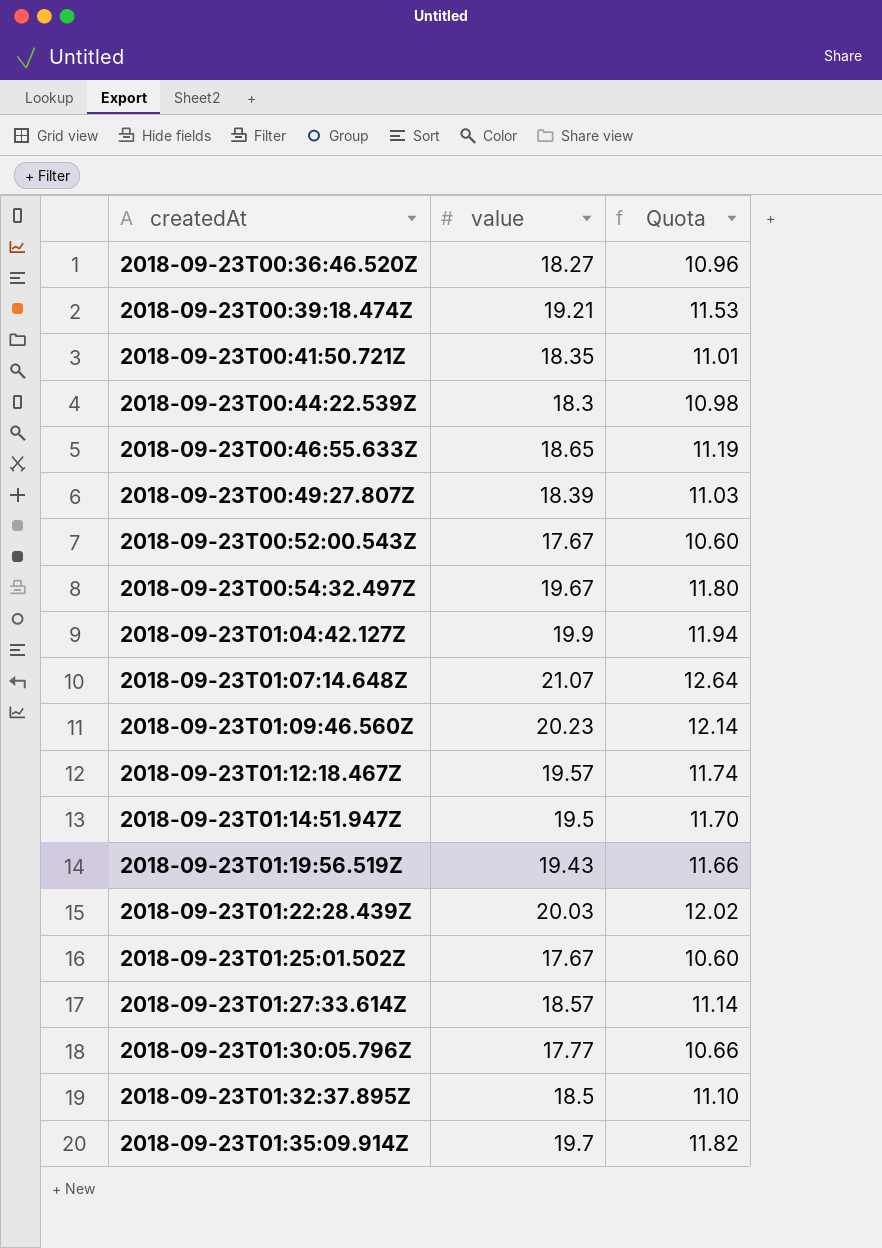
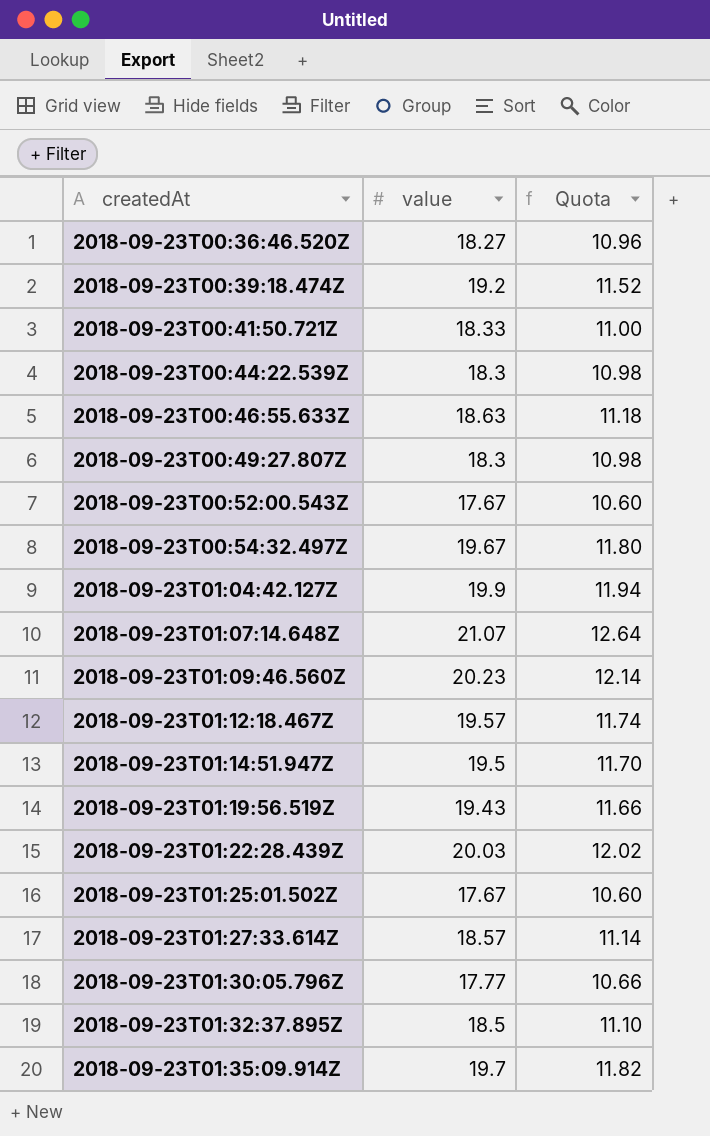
2018-09-23T00:39:18.474Z | value: 19.21 -> 19.2
2018-09-23T00:39:18.474Z | Quota: 11.53 -> 11.52
2018-09-23T00:41:50.721Z | value: 18.35 -> 18.33
2018-09-23T00:41:50.721Z | Quota: 11.01 -> 11.00
2018-09-23T00:46:55.633Z | value: 18.65 -> 18.63
2018-09-23T00:46:55.633Z | Quota: 11.19 -> 11.18
2018-09-23T00:49:27.807Z | value: 18.39 -> 18.3
2018-09-23T00:49:27.807Z | Quota: 11.03 -> 10.98

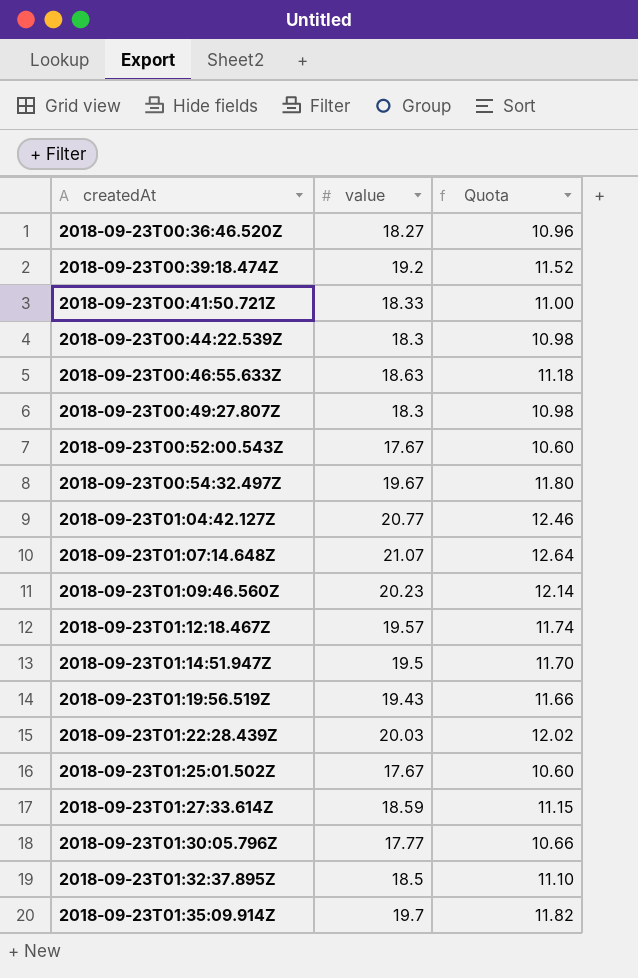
2018-09-23T01:04:42.127Z | value: 19.9 -> 20.77
2018-09-23T01:04:42.127Z | Quota: 11.94 -> 12.46
2018-09-23T01:27:33.614Z | value: 18.57 -> 18.59
2018-09-23T01:27:33.614Z | Quota: 11.14 -> 11.15

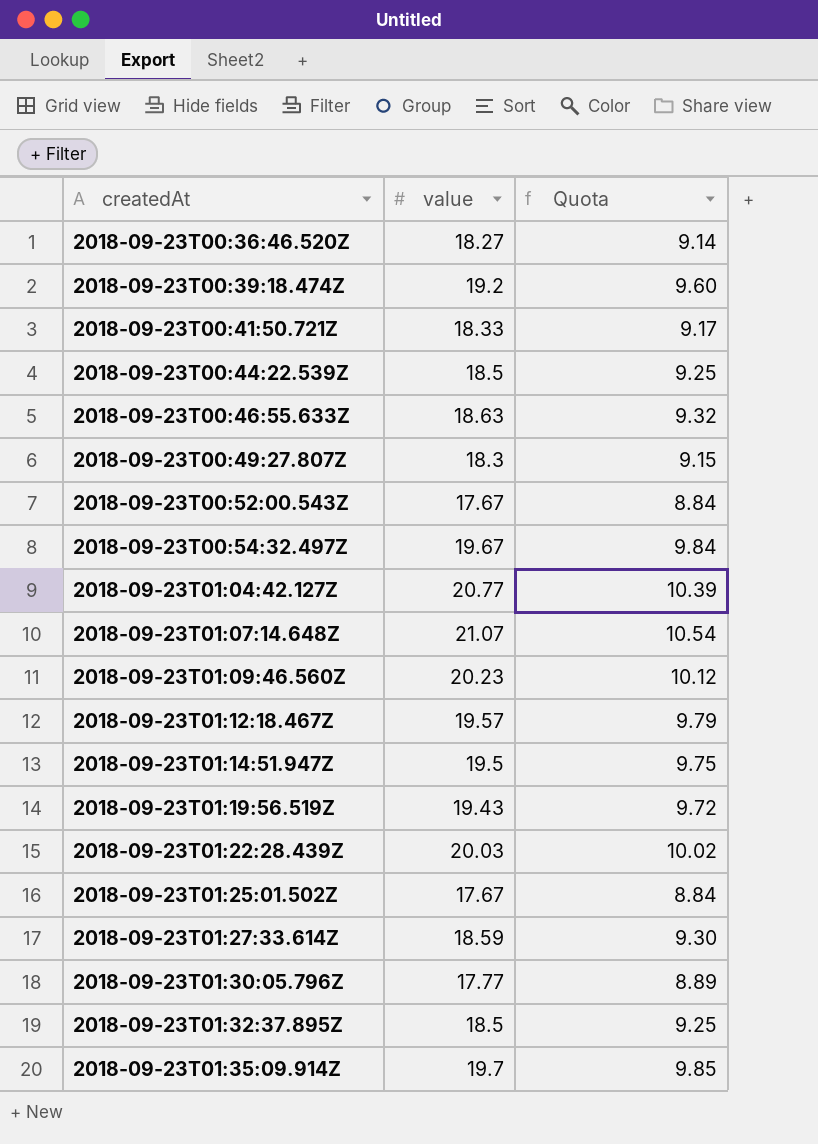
column Quota | formula: [value] * 0.6 -> [value] * 0.5
2018-09-23T00:44:22.539Z | value: 18.3 -> 18.5

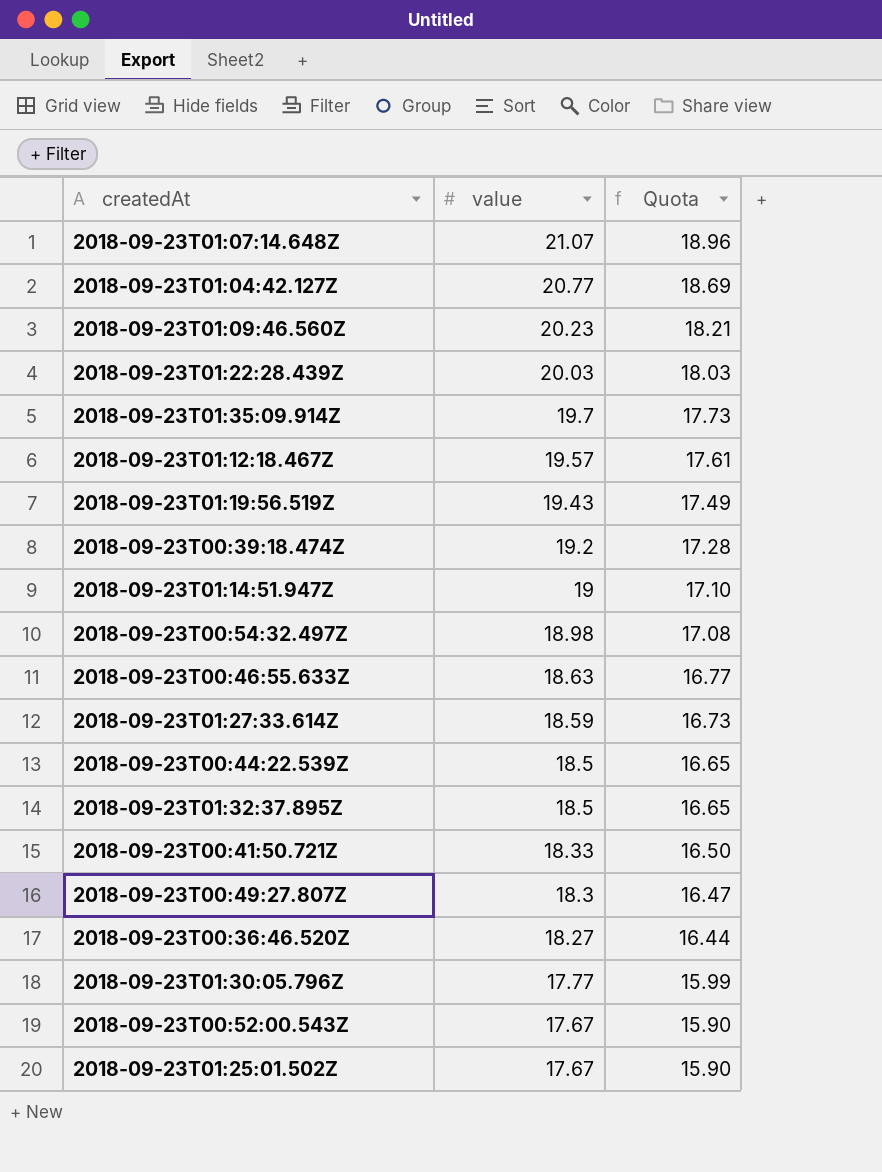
row order: createdAt ascending -> value descending
column Quota | formula: [value] * 0.5 -> [value] * 0.9
2018-09-23T01:14:51.947Z | value: 19.5 -> 19
2018-09-23T00:54:32.497Z | value: 19.67 -> 18.98

